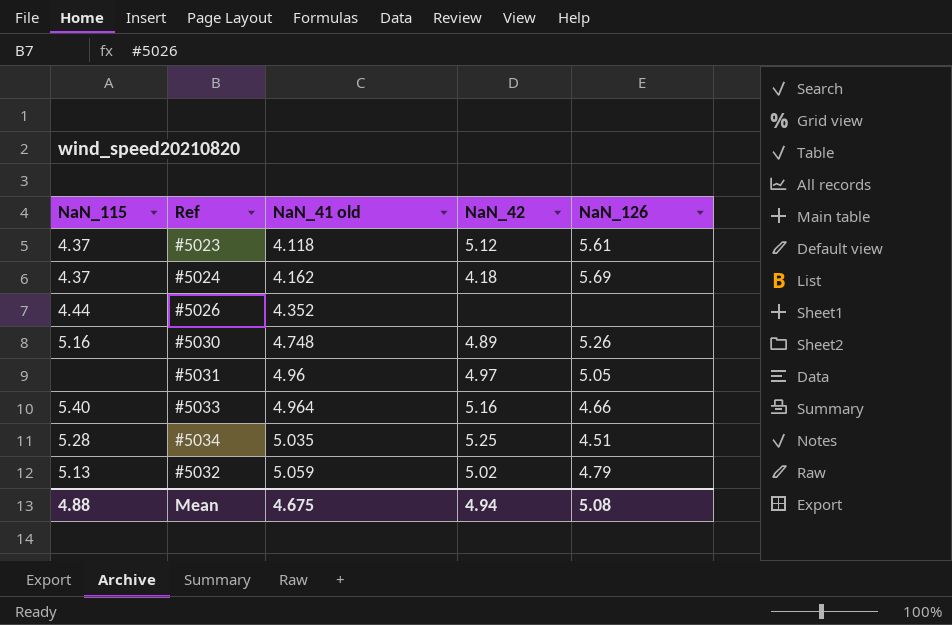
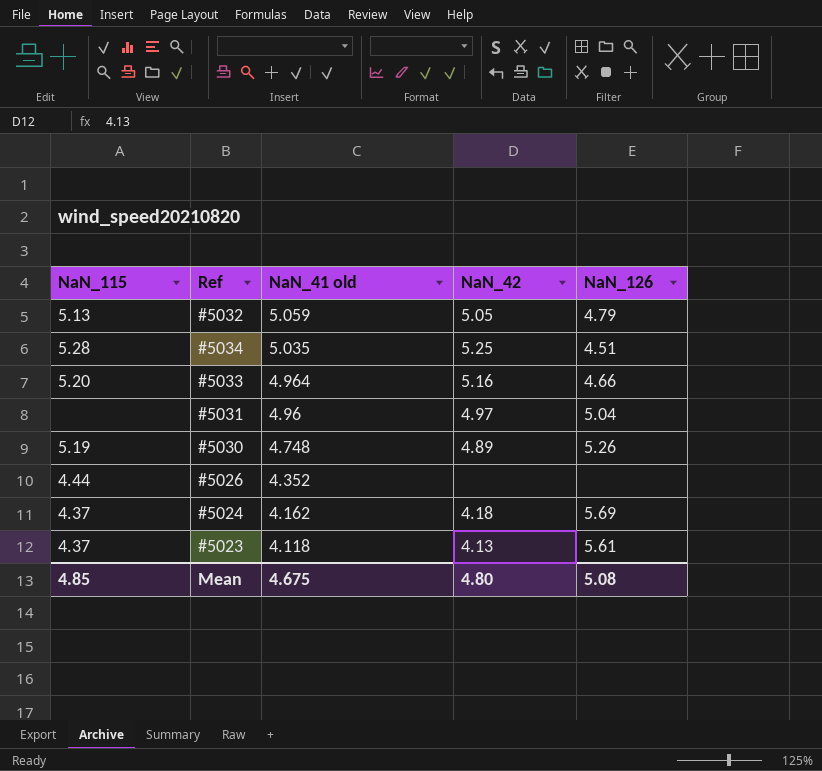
row order: NaN_41 old ascending -> NaN_41 old descending
#5032 | NaN_42: 5.02 -> 5.05
#5033 | NaN_115: 5.40 -> 5.20
#5031 | NaN_126: 5.05 -> 5.04
#5030 | NaN_115: 5.16 -> 5.19
#5023 | NaN_42: 5.12 -> 4.13
Mean | NaN_115: 4.88 -> 4.85
Mean | NaN_42: 4.94 -> 4.80

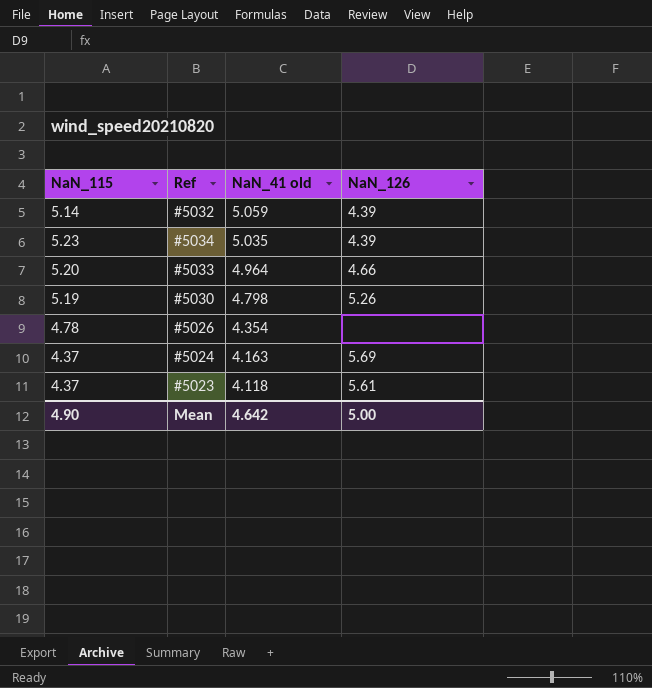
column NaN_42 | position: 4 -> none
row #5031: none | 4.96 | 4.97 | 5.04 -> none
#5032 | NaN_115: 5.13 -> 5.14
#5032 | NaN_126: 4.79 -> 4.39
#5034 | NaN_115: 5.28 -> 5.23
#5034 | NaN_126: 4.51 -> 4.39
#5030 | NaN_41 old: 4.748 -> 4.798
#5026 | NaN_115: 4.44 -> 4.78
#5026 | NaN_41 old: 4.352 -> 4.354
#5024 | NaN_41 old: 4.162 -> 4.163
Mean | NaN_115: 4.85 -> 4.90
Mean | NaN_41 old: 4.675 -> 4.642
Mean | NaN_126: 5.08 -> 5.00

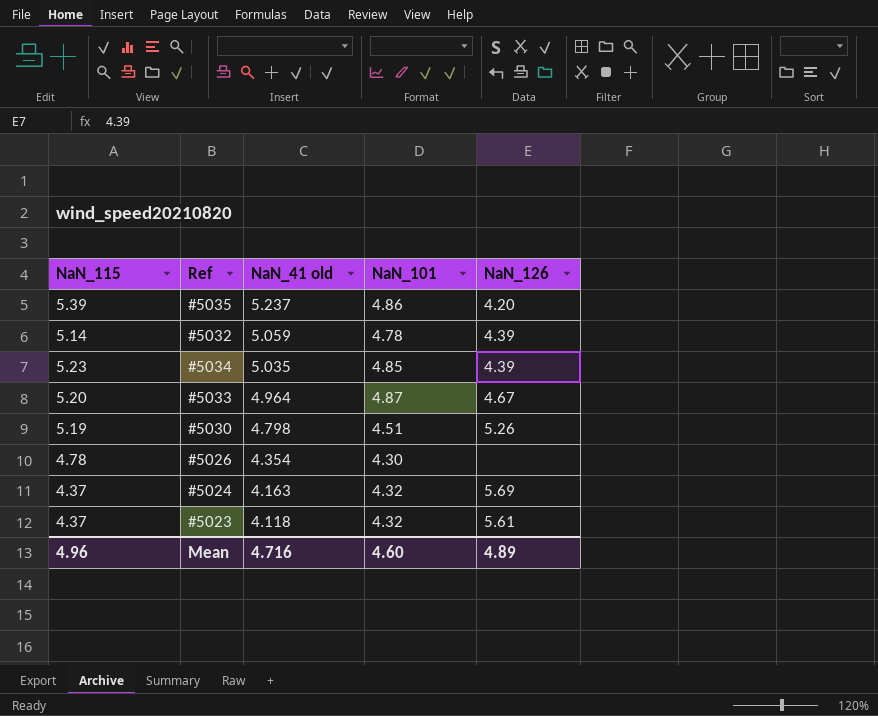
column NaN_101 | position: none -> 4
row #5035: none -> 5.39 | 5.237 | 4.86 | 4.20
#5033 | NaN_126: 4.66 -> 4.67
Mean | NaN_115: 4.90 -> 4.96
Mean | NaN_41 old: 4.642 -> 4.716
Mean | NaN_126: 5.00 -> 4.89

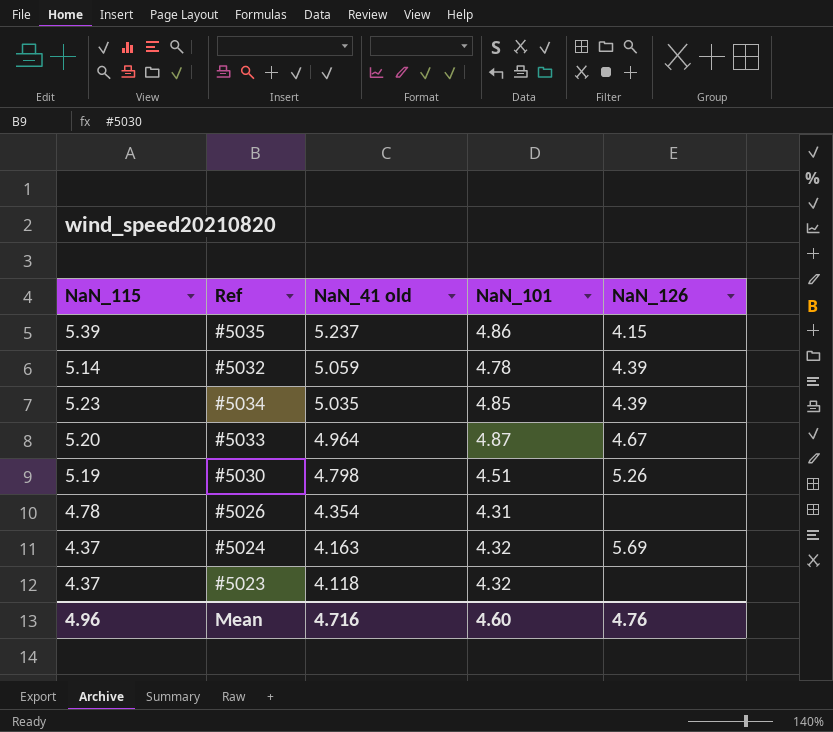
#5035 | NaN_126: 4.20 -> 4.15
#5026 | NaN_101: 4.30 -> 4.31
#5023 | NaN_126: 5.61 -> none
Mean | NaN_126: 4.89 -> 4.76

